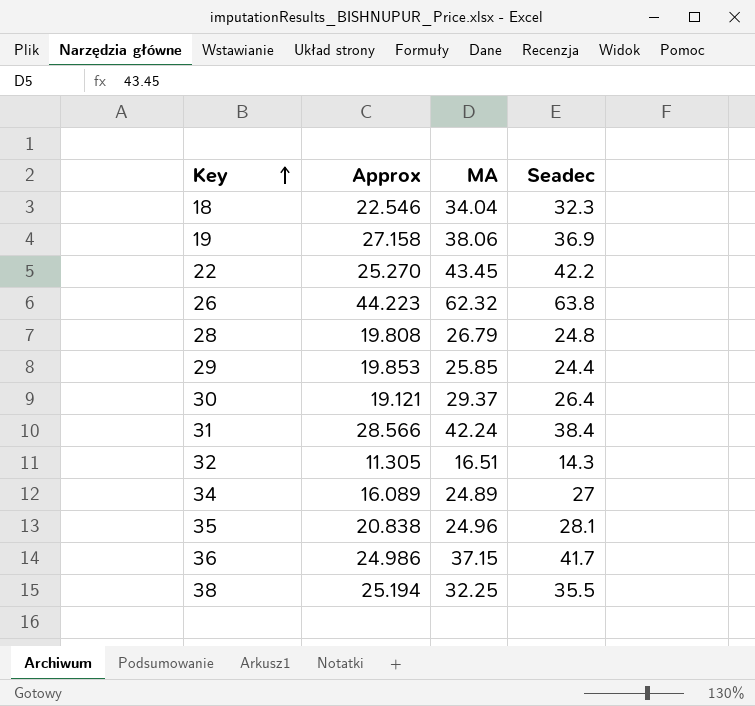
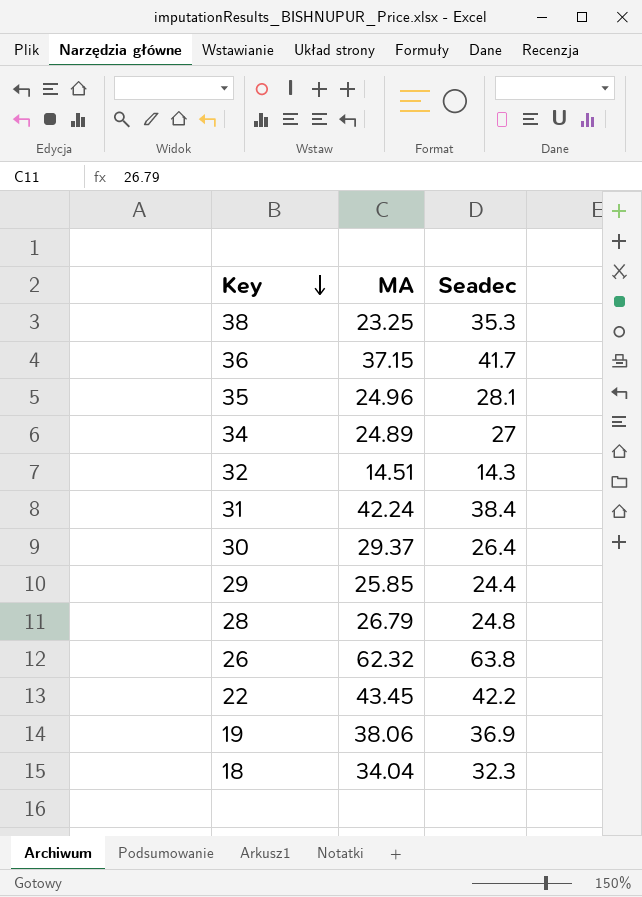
row order: Key ascending -> Key descending
column Approx | position: 2 -> none
38 | MA: 32.25 -> 23.25
38 | Seadec: 35.5 -> 35.3
32 | MA: 16.51 -> 14.51

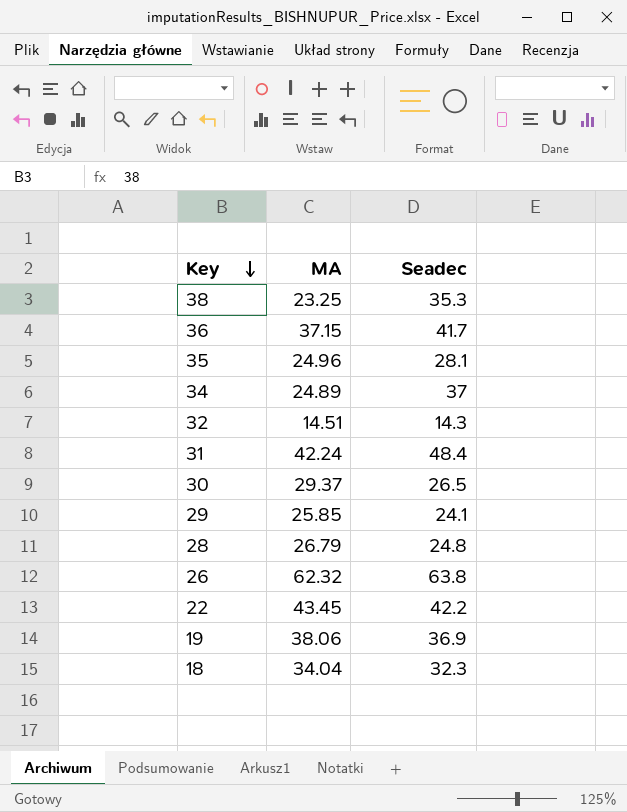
34 | Seadec: 27 -> 37
31 | Seadec: 38.4 -> 48.4
30 | Seadec: 26.4 -> 26.5
29 | Seadec: 24.4 -> 24.1

